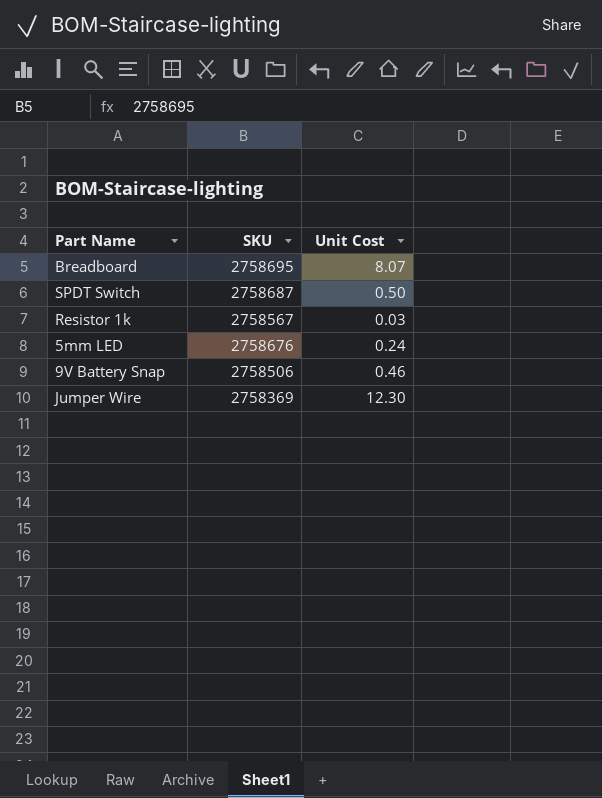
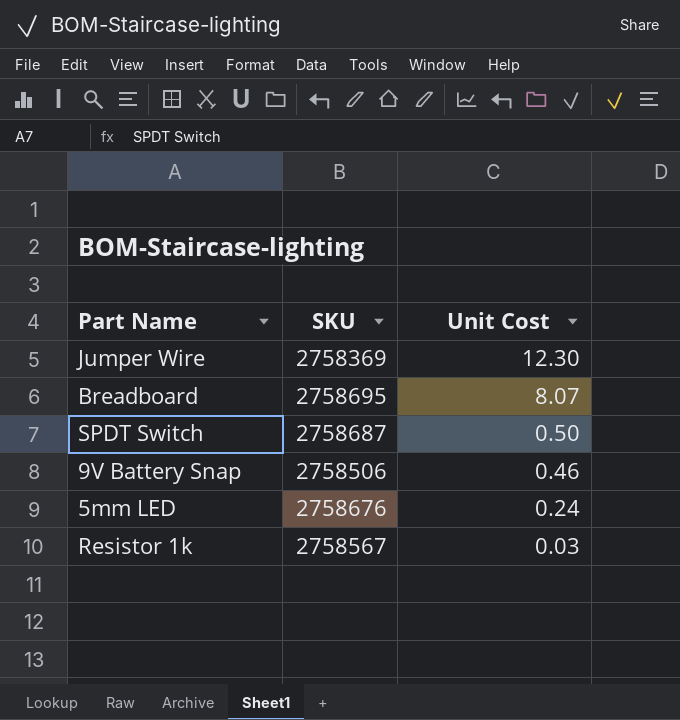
row order: none -> Unit Cost descending

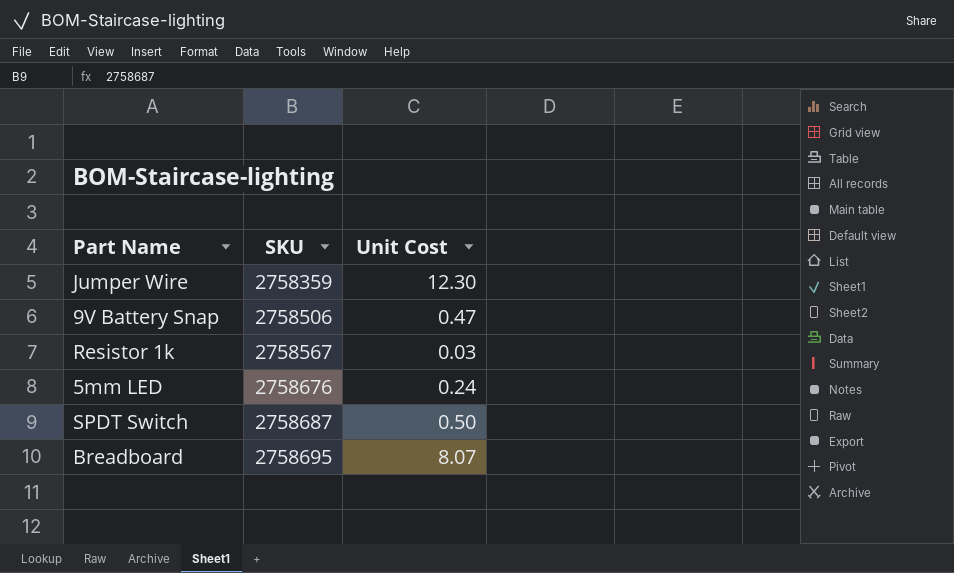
row order: Unit Cost descending -> SKU ascending
Jumper Wire | SKU: 2758369 -> 2758359
9V Battery Snap | Unit Cost: 0.46 -> 0.47

